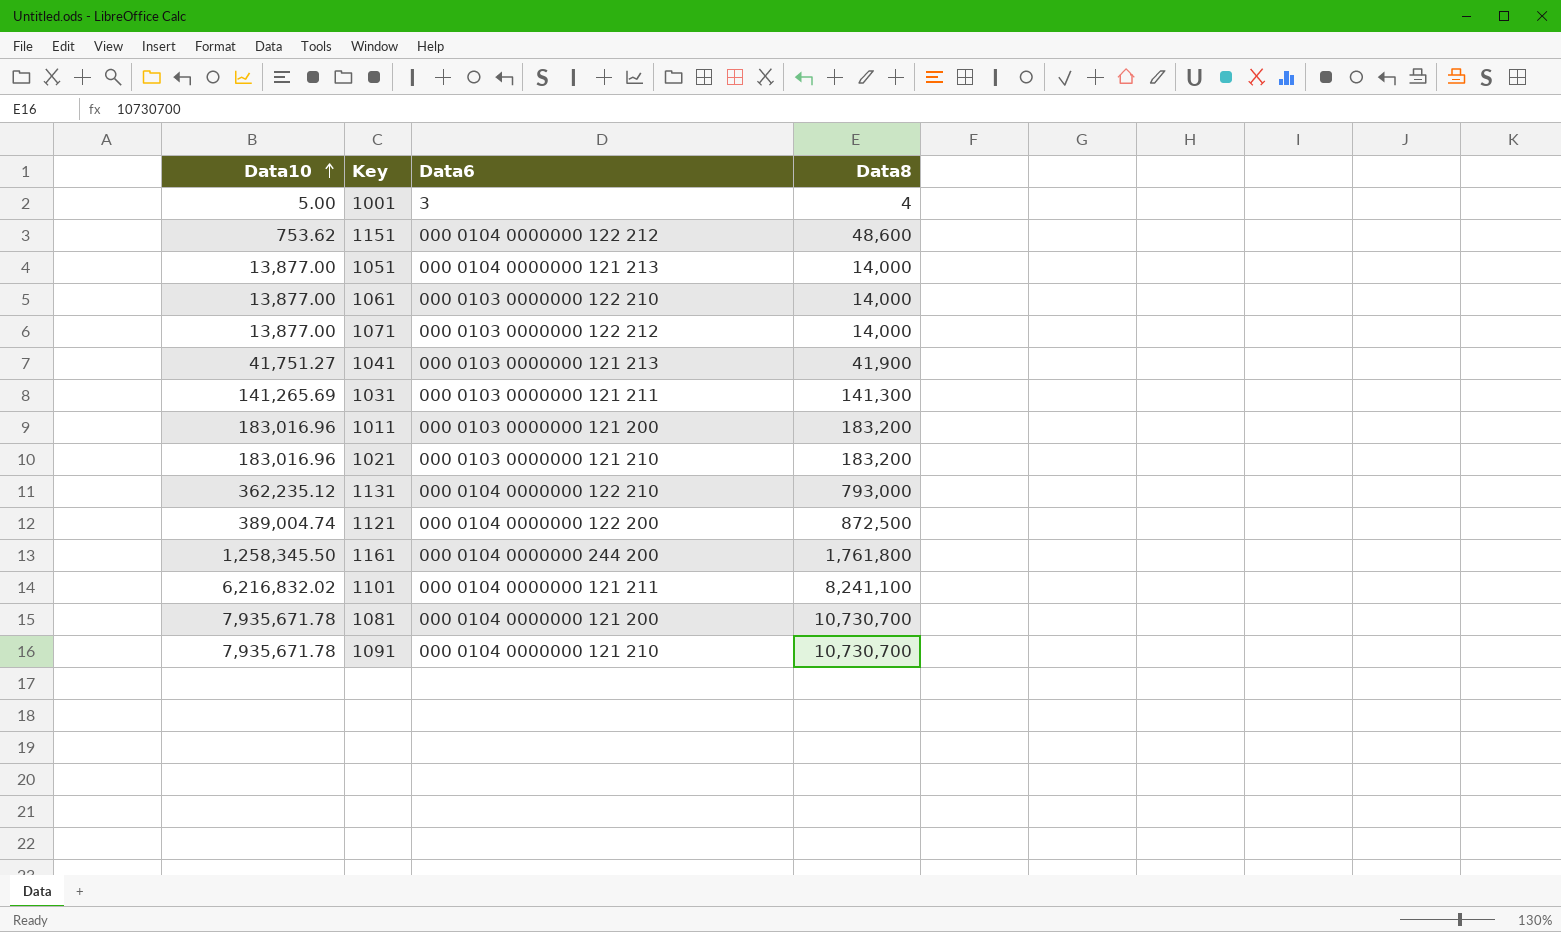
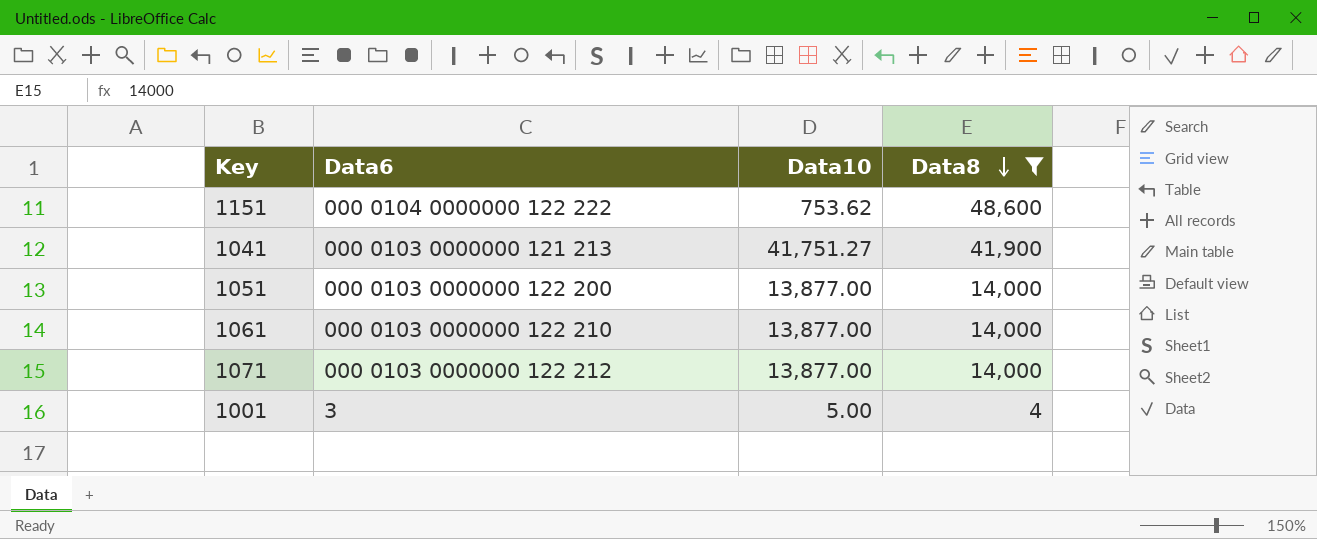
filter: none -> Data8 <= 48,600
row order: Data10 ascending -> Data8 descending
column Data10 | position: 1 -> 3
1151 | Data6: 000 0104 0000000 122 212 -> 000 0104 0000000 122 222
1051 | Data6: 000 0104 0000000 121 213 -> 000 0103 0000000 122 200

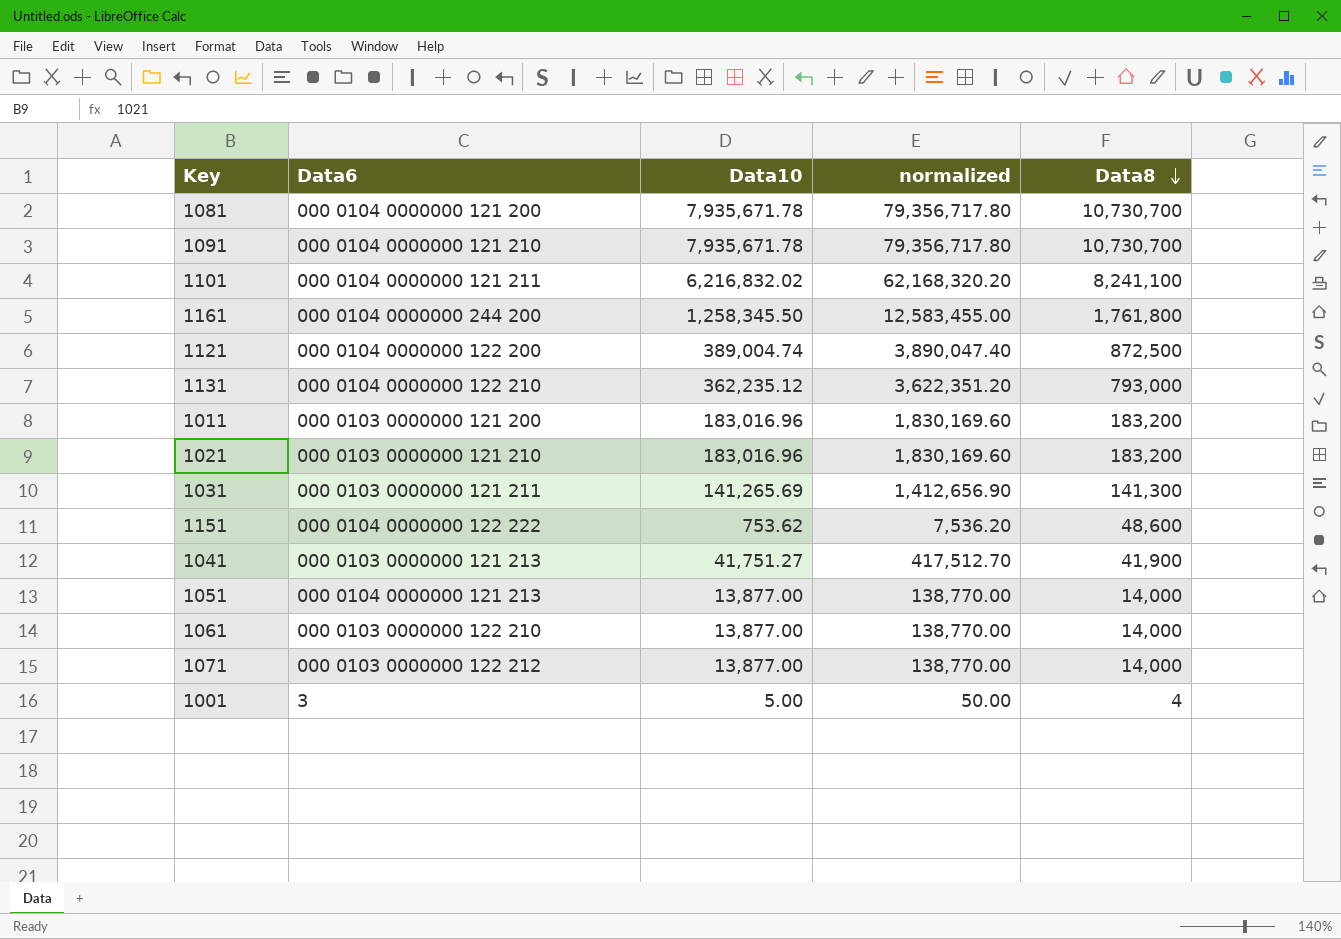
filter: Data8 <= 48,600 -> none
column normalized | formula: none -> [Data10] * 10
1051 | Data6: 000 0103 0000000 122 200 -> 000 0104 0000000 121 213

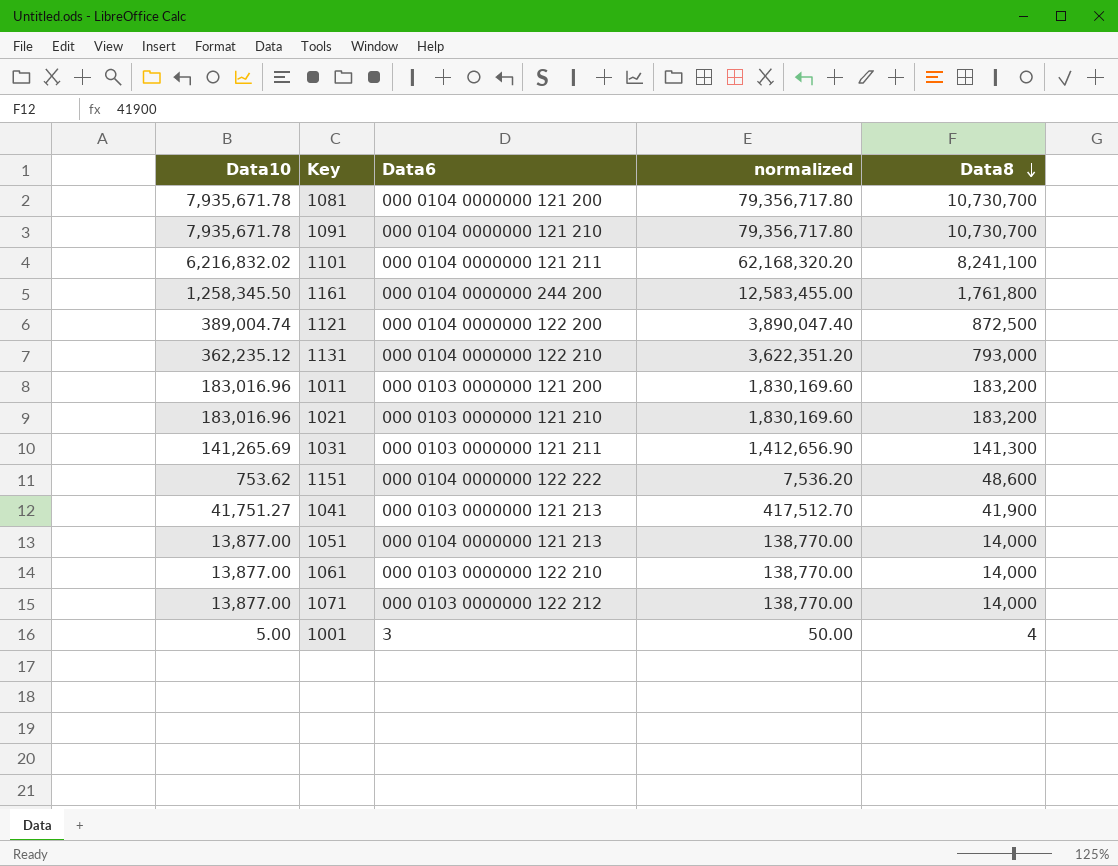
column Data10 | position: 3 -> 1

